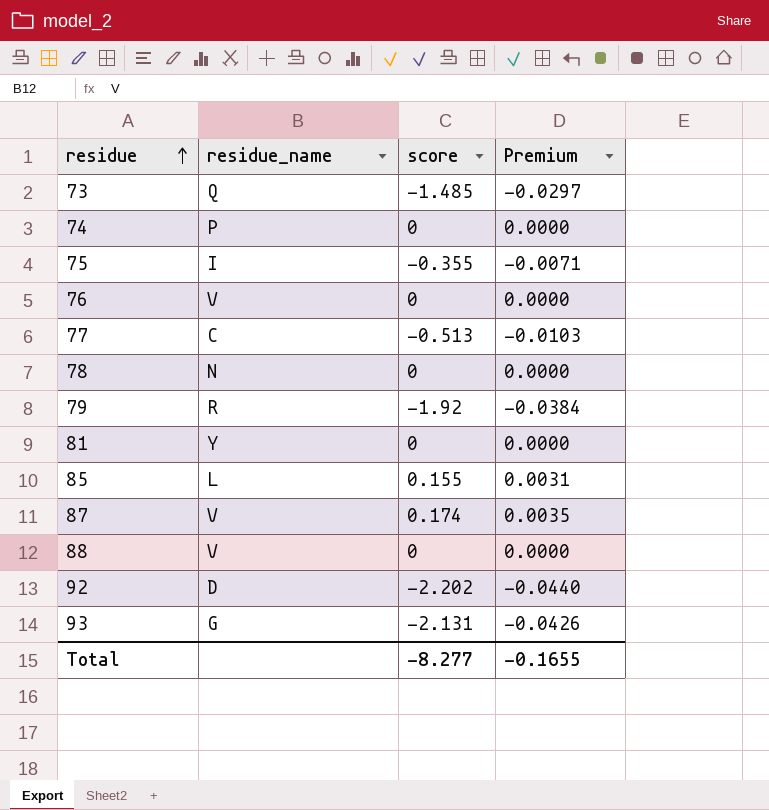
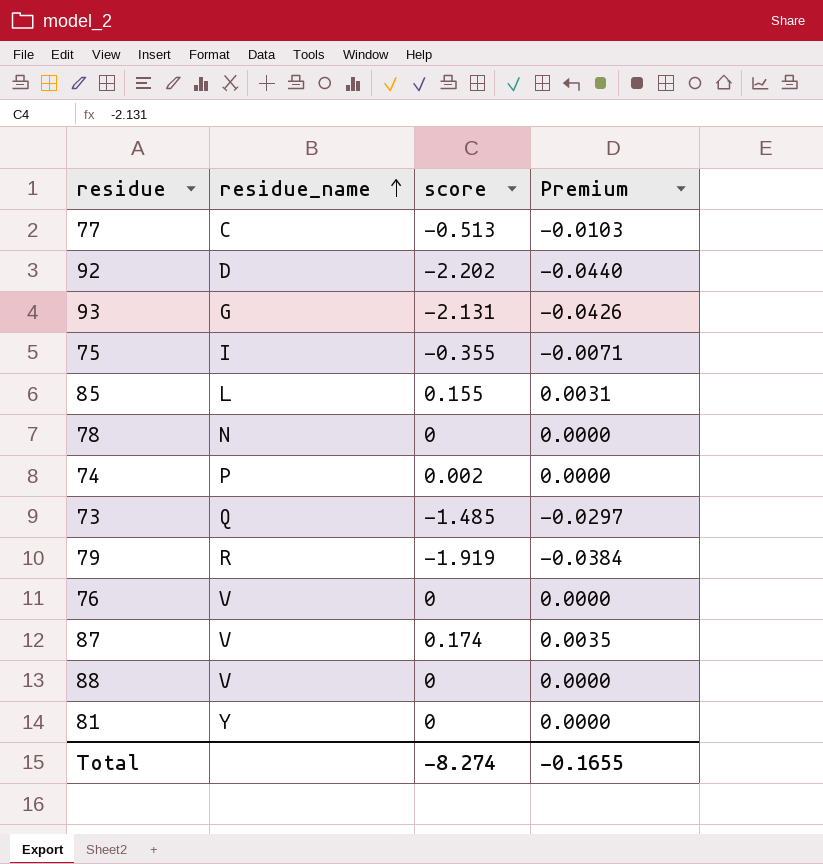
row order: residue ascending -> residue_name ascending
74 | score: 0 -> 0.002
79 | score: -1.92 -> -1.919
Total | score: -8.277 -> -8.274

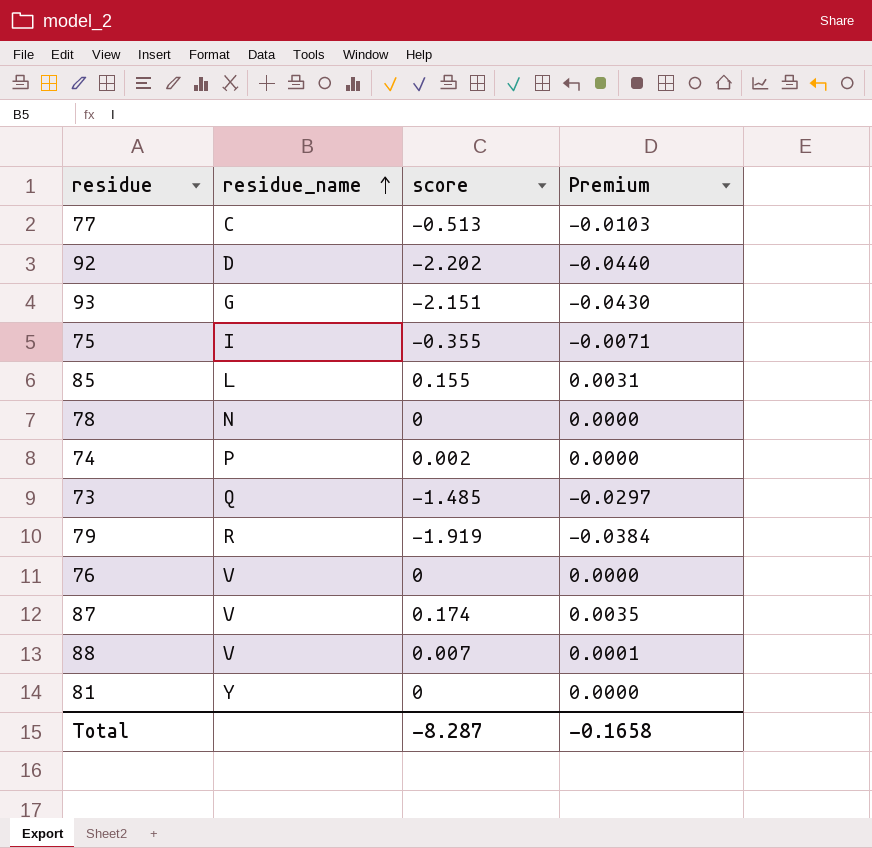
93 | score: -2.131 -> -2.151
93 | Premium: -0.0426 -> -0.0430
88 | score: 0 -> 0.007
88 | Premium: 0.0000 -> 0.0001
Total | score: -8.274 -> -8.287
Total | Premium: -0.1655 -> -0.1658

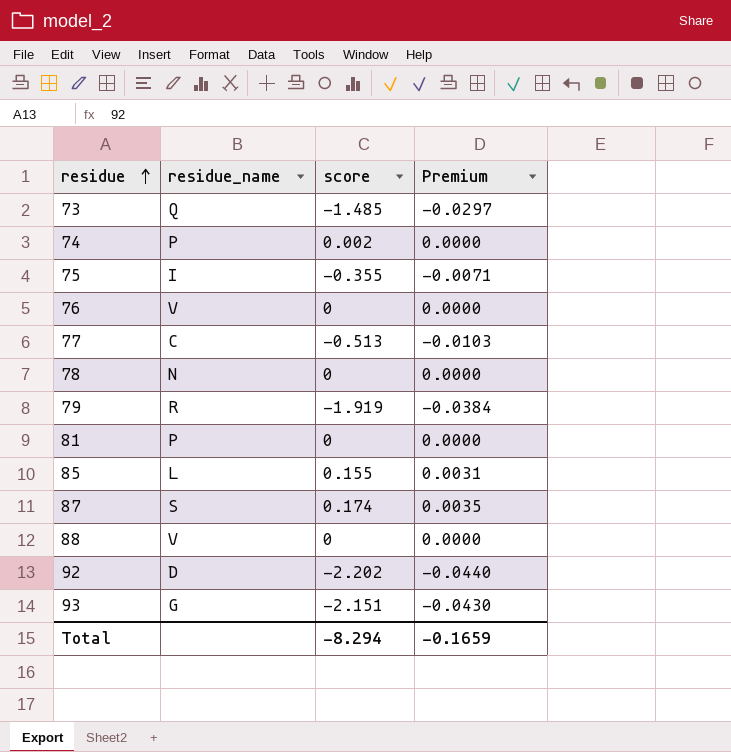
row order: residue_name ascending -> residue ascending
81 | residue_name: Y -> P
87 | residue_name: V -> S
88 | score: 0.007 -> 0
88 | Premium: 0.0001 -> 0.0000
Total | score: -8.287 -> -8.294
Total | Premium: -0.1658 -> -0.1659

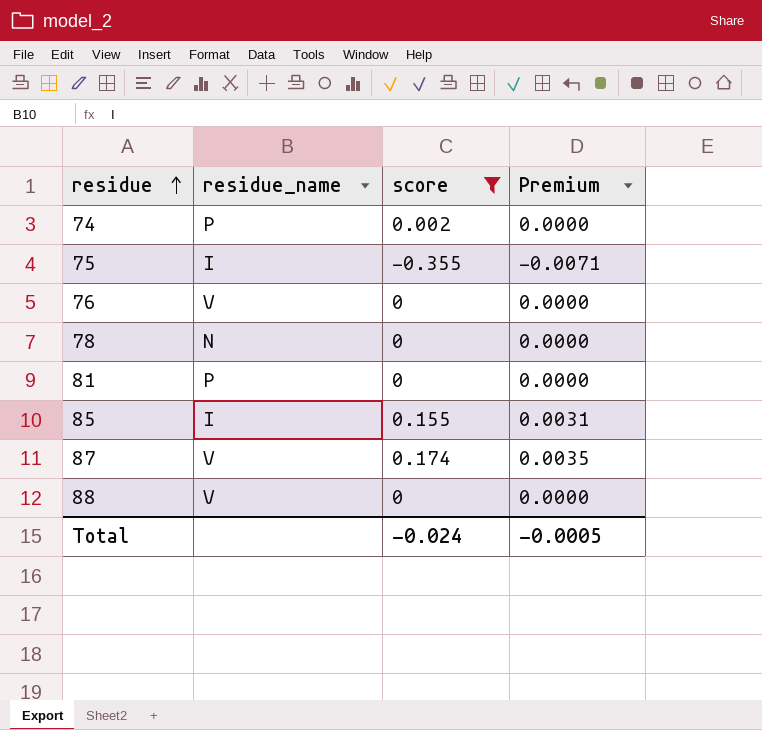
filter: none -> score >= -0.355
85 | residue_name: L -> I
87 | residue_name: S -> V
Total | score: -8.294 -> -0.024
Total | Premium: -0.1659 -> -0.0005

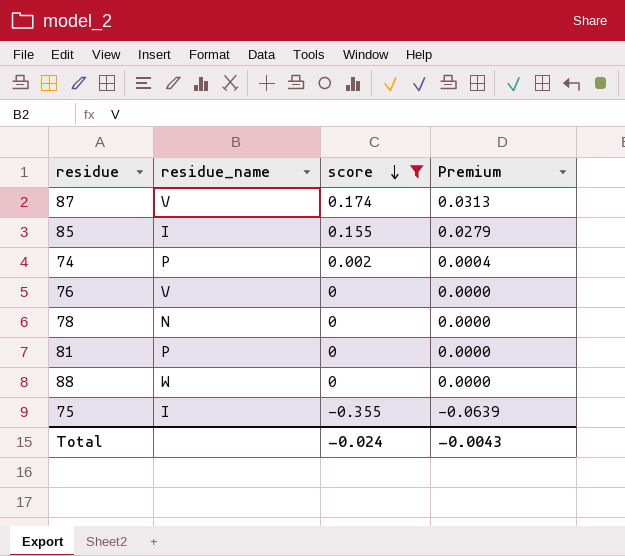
row order: residue ascending -> score descending
column Premium | formula: [score] * 0.02 -> [score] * 0.18
88 | residue_name: V -> W
Total | Premium: -0.0005 -> -0.0043

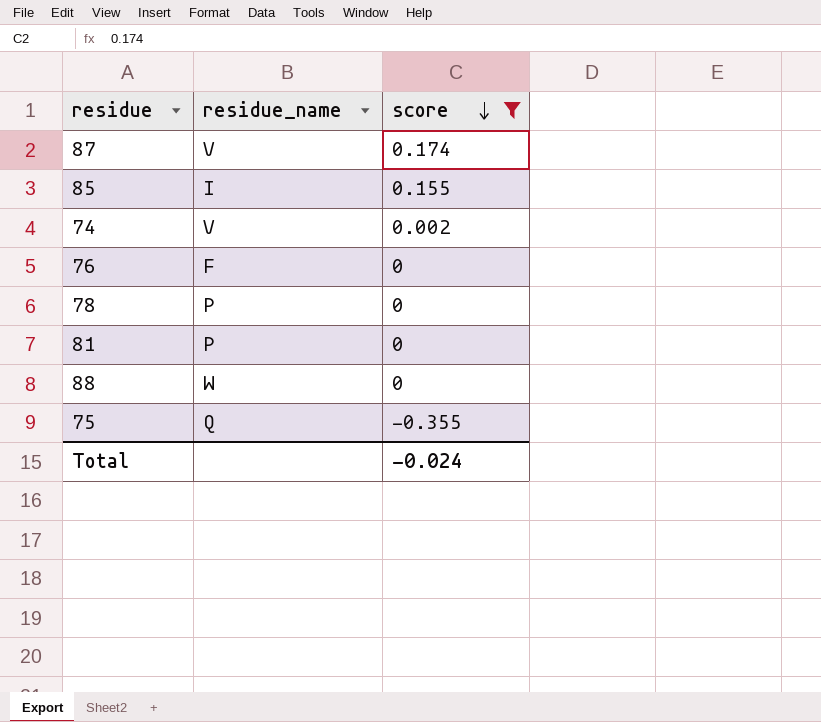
column Premium | formula: [score] * 0.18 -> none
74 | residue_name: P -> V
76 | residue_name: V -> F
78 | residue_name: N -> P
75 | residue_name: I -> Q

